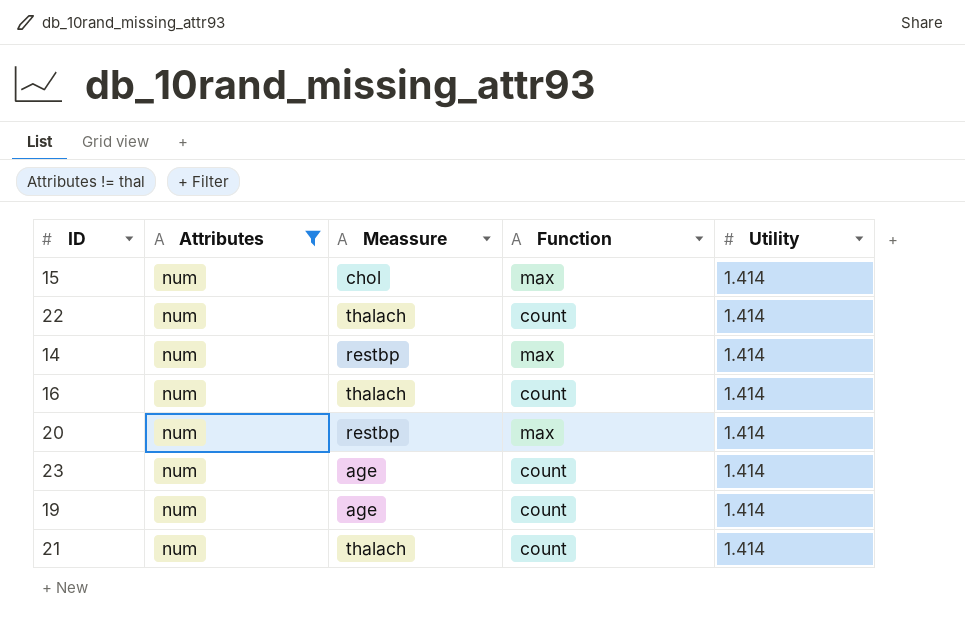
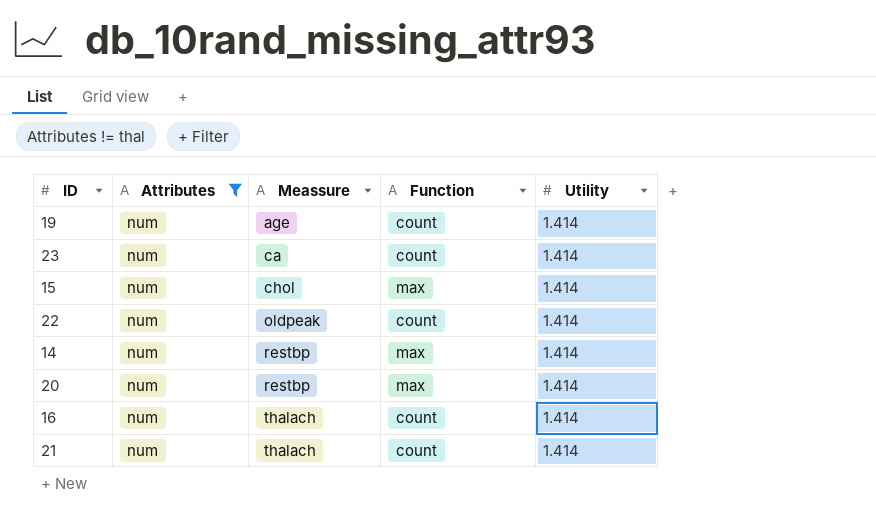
row order: none -> Meassure ascending
23 | Meassure: age -> ca
22 | Meassure: thalach -> oldpeak

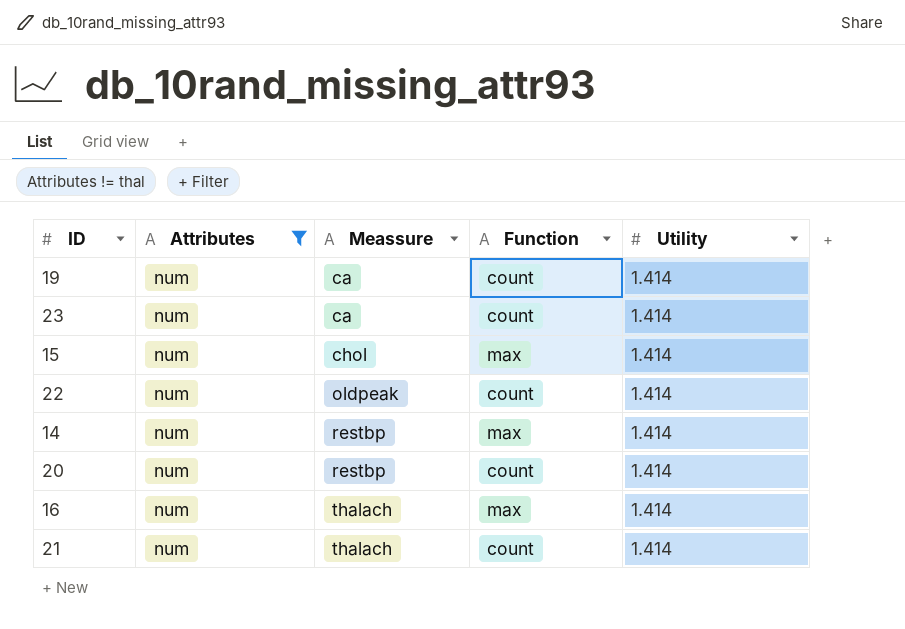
19 | Meassure: age -> ca
20 | Function: max -> count
16 | Function: count -> max

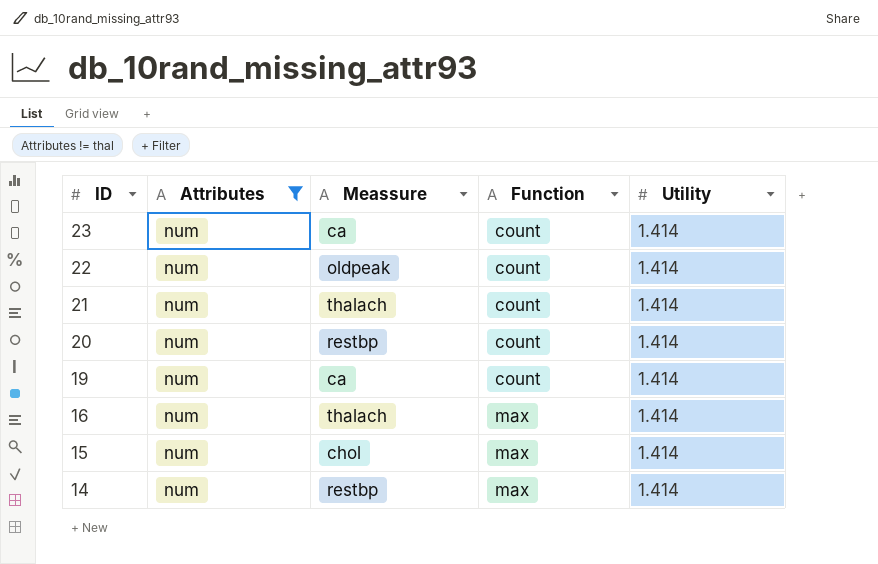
row order: Meassure ascending -> ID descending

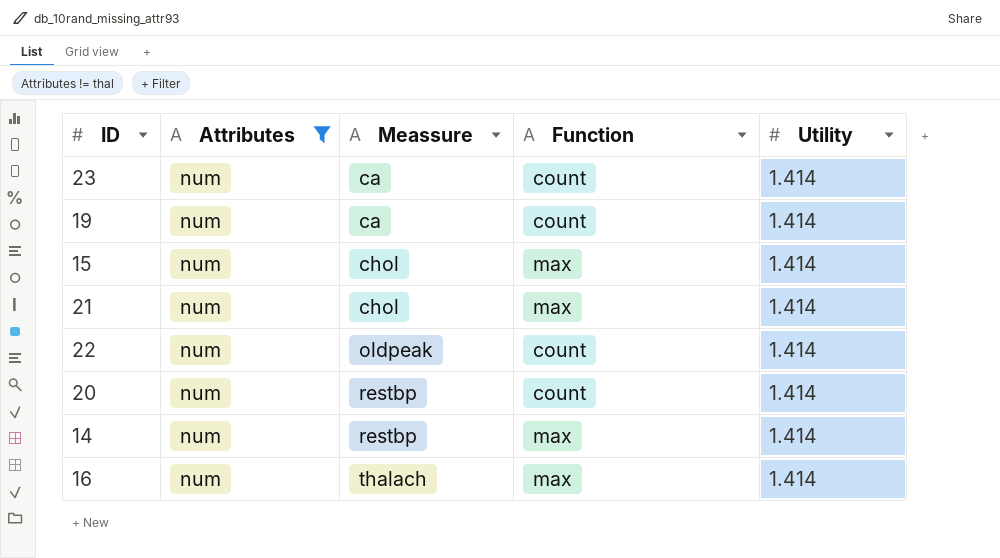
row order: ID descending -> Meassure ascending
21 | Meassure: thalach -> chol
21 | Function: count -> max

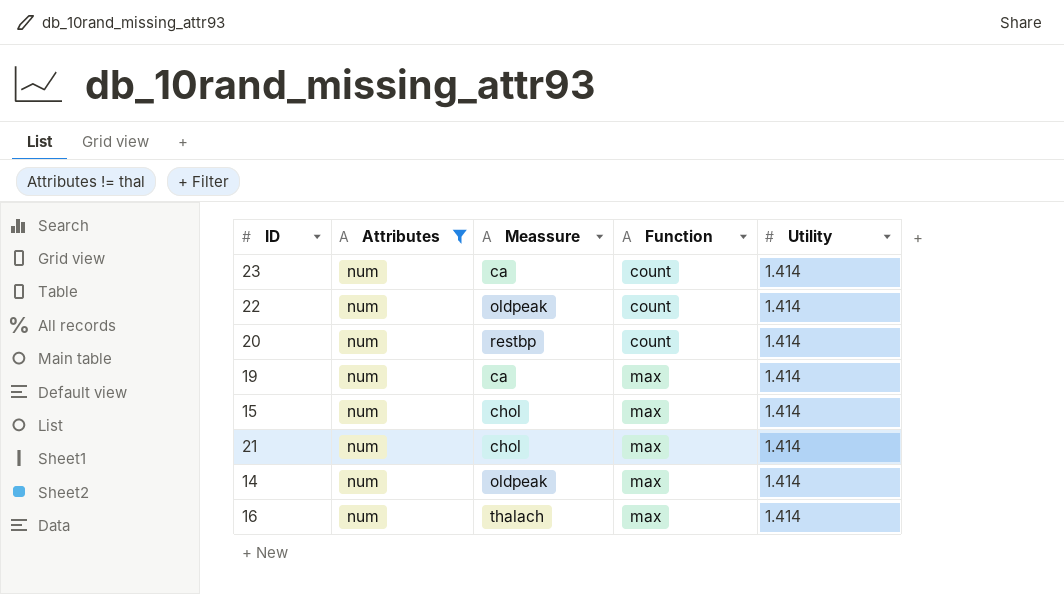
row order: Meassure ascending -> Function ascending
19 | Function: count -> max
14 | Meassure: restbp -> oldpeak

